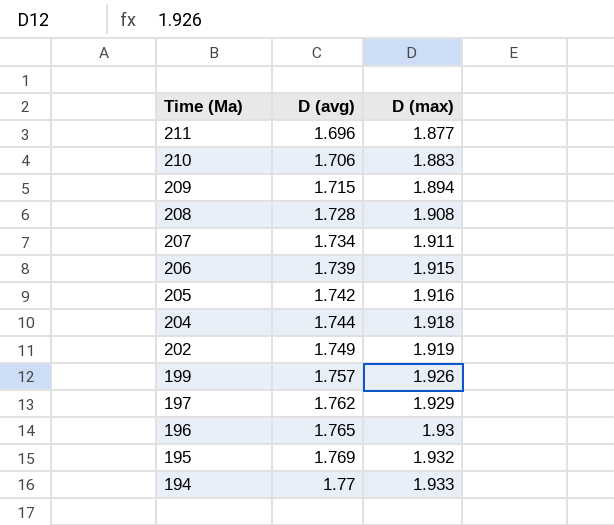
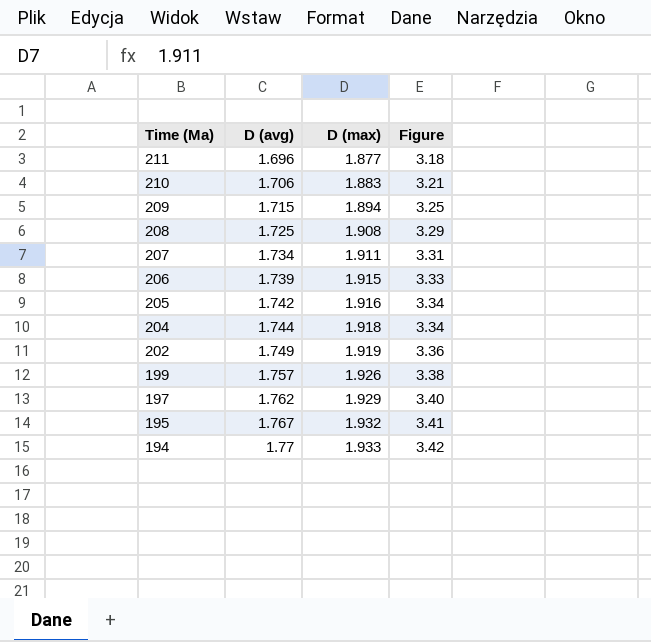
column Figure | formula: none -> [D (avg)] * [D (max)]
row 196: 1.765 | 1.93 -> none
208 | D (avg): 1.728 -> 1.725
195 | D (avg): 1.769 -> 1.767

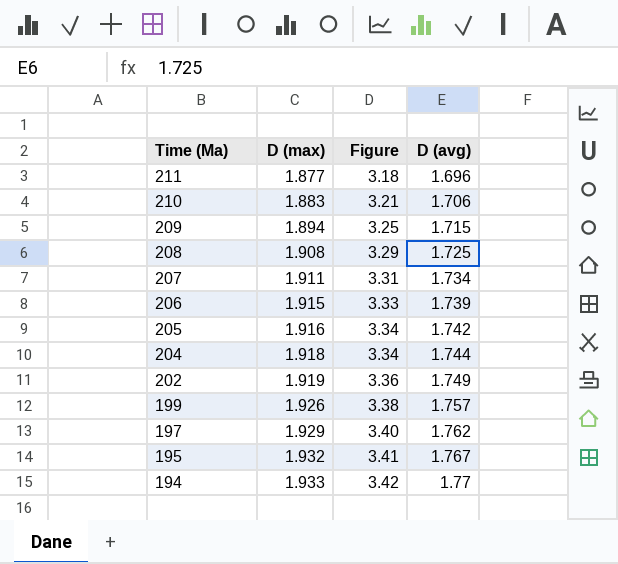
column D (avg) | position: 2 -> 4

